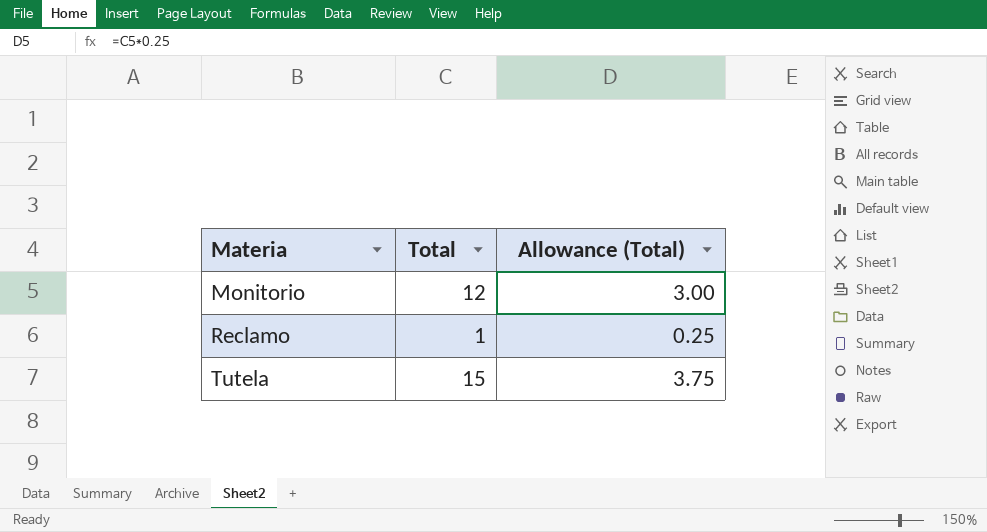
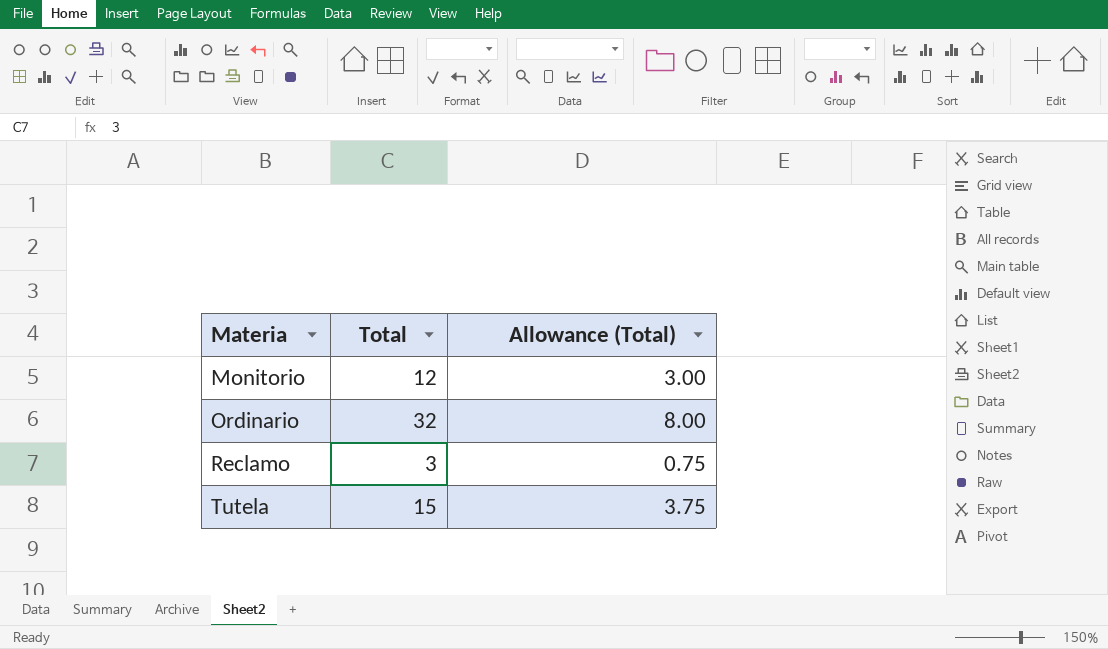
row Ordinario: none -> 32 | 8.00
Reclamo | Total: 1 -> 3
Reclamo | Allowance (Total): 0.25 -> 0.75

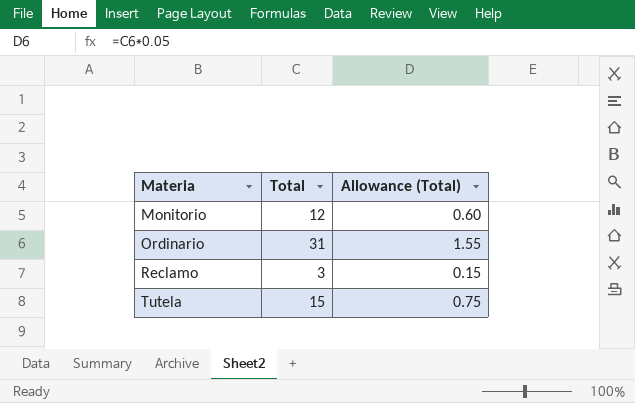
column Allowance (Total) | formula: [Total] * 0.25 -> [Total] * 0.05
Ordinario | Total: 32 -> 31

